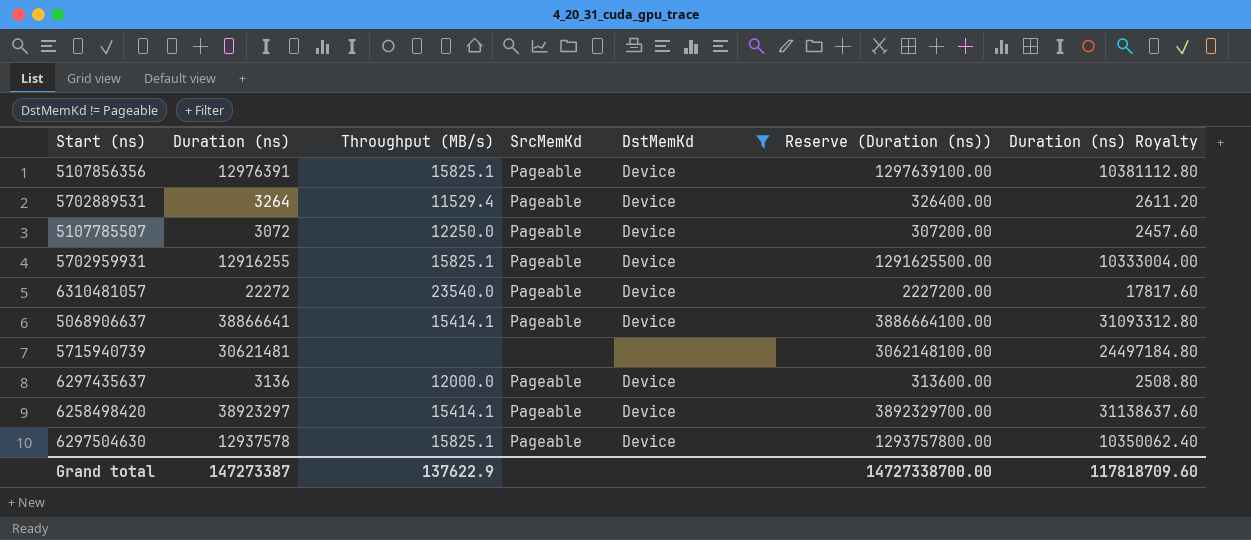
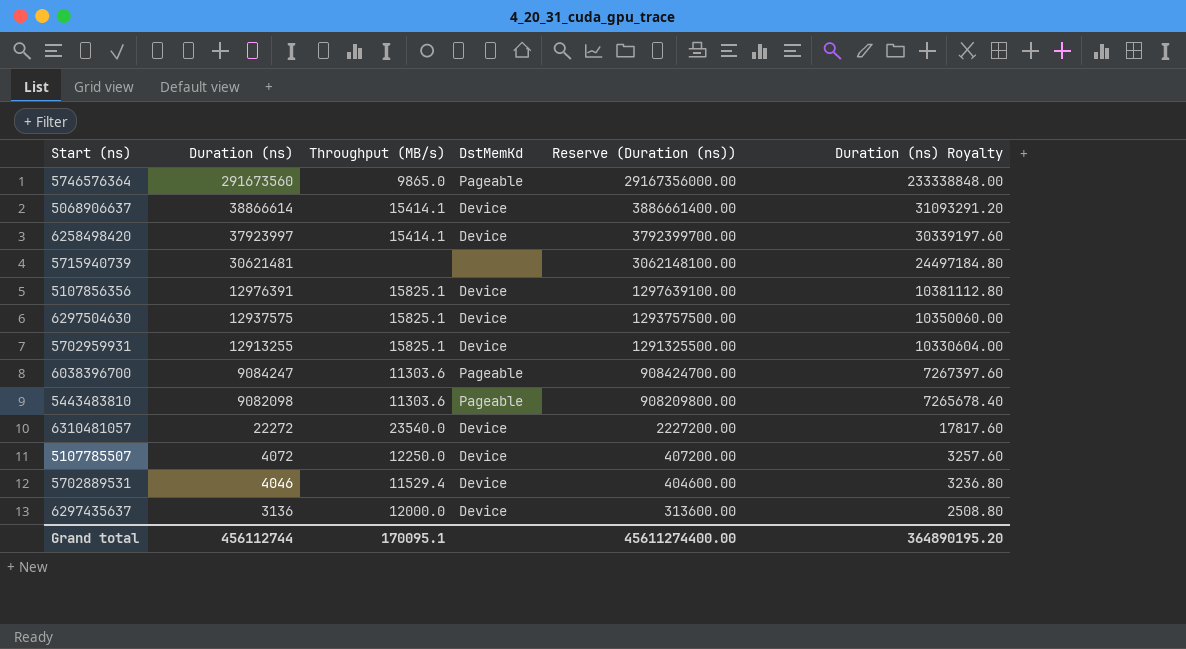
filter: DstMemKd != Pageable -> none
row order: none -> Duration (ns) descending
column SrcMemKd | position: 4 -> none
5068906637 | Duration (ns): 38866641 -> 38866614
5068906637 | Reserve (Duration (ns)): 3886664100.00 -> 3886661400.00
5068906637 | Duration (ns) Royalty: 31093312.80 -> 31093291.20
6258498420 | Duration (ns): 38923297 -> 37923997
6258498420 | Reserve (Duration (ns)): 3892329700.00 -> 3792399700.00
6258498420 | Duration (ns) Royalty: 31138637.60 -> 30339197.60
6297504630 | Duration (ns): 12937578 -> 12937575
6297504630 | Reserve (Duration (ns)): 1293757800.00 -> 1293757500.00
6297504630 | Duration (ns) Royalty: 10350062.40 -> 10350060.00
5702959931 | Duration (ns): 12916255 -> 12913255
5702959931 | Reserve (Duration (ns)): 1291625500.00 -> 1291325500.00
5702959931 | Duration (ns) Royalty: 10333004.00 -> 10330604.00
5107785507 | Duration (ns): 3072 -> 4072
5107785507 | Reserve (Duration (ns)): 307200.00 -> 407200.00
5107785507 | Duration (ns) Royalty: 2457.60 -> 3257.60
5702889531 | Duration (ns): 3264 -> 4046
5702889531 | Reserve (Duration (ns)): 326400.00 -> 404600.00
5702889531 | Duration (ns) Royalty: 2611.20 -> 3236.80
Grand total | Duration (ns): 147273387 -> 456112744
Grand total | Throughput (MB/s): 137622.9 -> 170095.1
Grand total | Reserve (Duration (ns)): 14727338700.00 -> 45611274400.00
Grand total | Duration (ns) Royalty: 117818709.60 -> 364890195.20

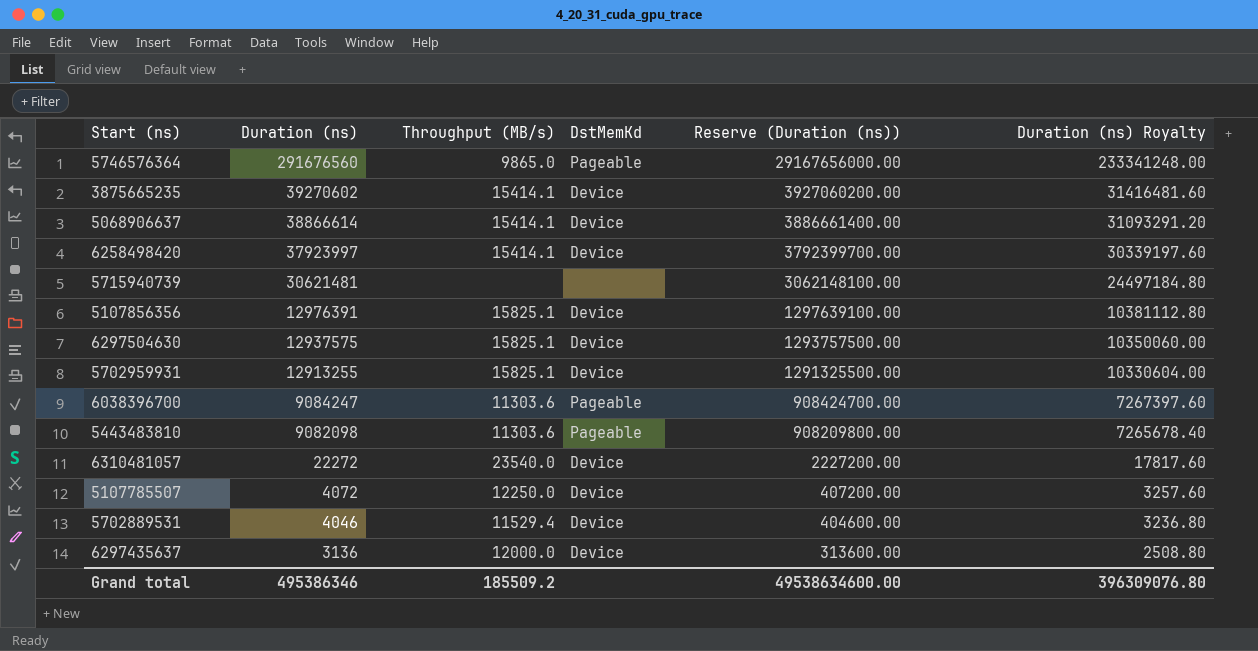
5746576364 | Duration (ns): 291673560 -> 291676560
5746576364 | Reserve (Duration (ns)): 29167356000.00 -> 29167656000.00
5746576364 | Duration (ns) Royalty: 233338848.00 -> 233341248.00
row 3875665235: none -> 39270602 | 15414.1 | Device | 3927060200.00 | 31416481.60
Grand total | Duration (ns): 456112744 -> 495386346
Grand total | Throughput (MB/s): 170095.1 -> 185509.2
Grand total | Reserve (Duration (ns)): 45611274400.00 -> 49538634600.00
Grand total | Duration (ns) Royalty: 364890195.20 -> 396309076.80

